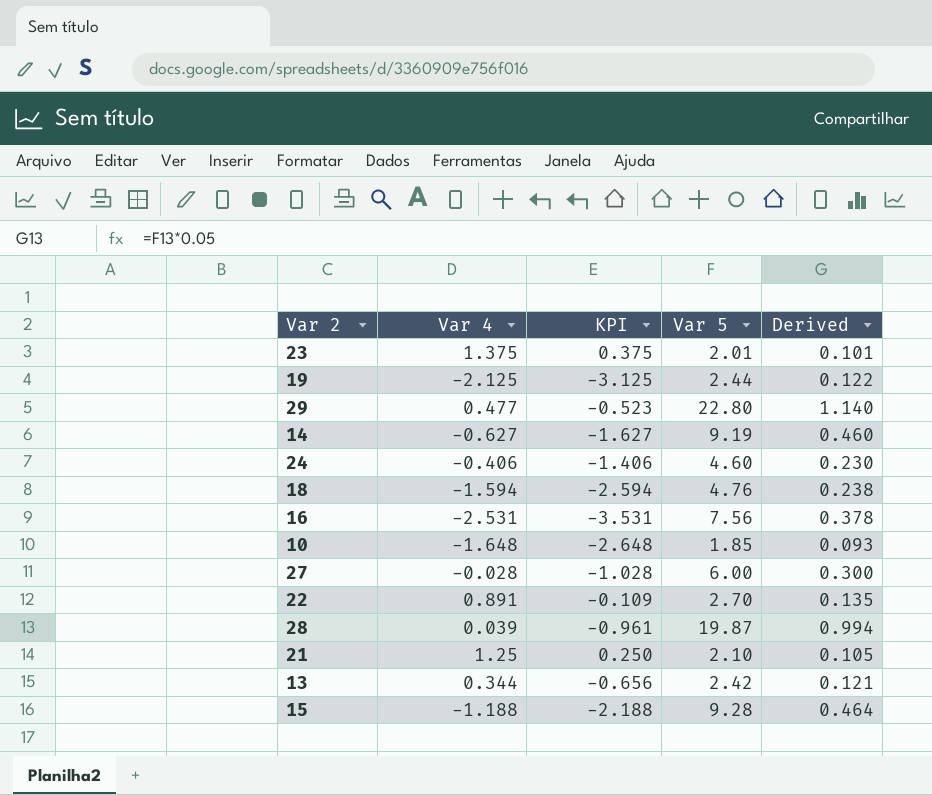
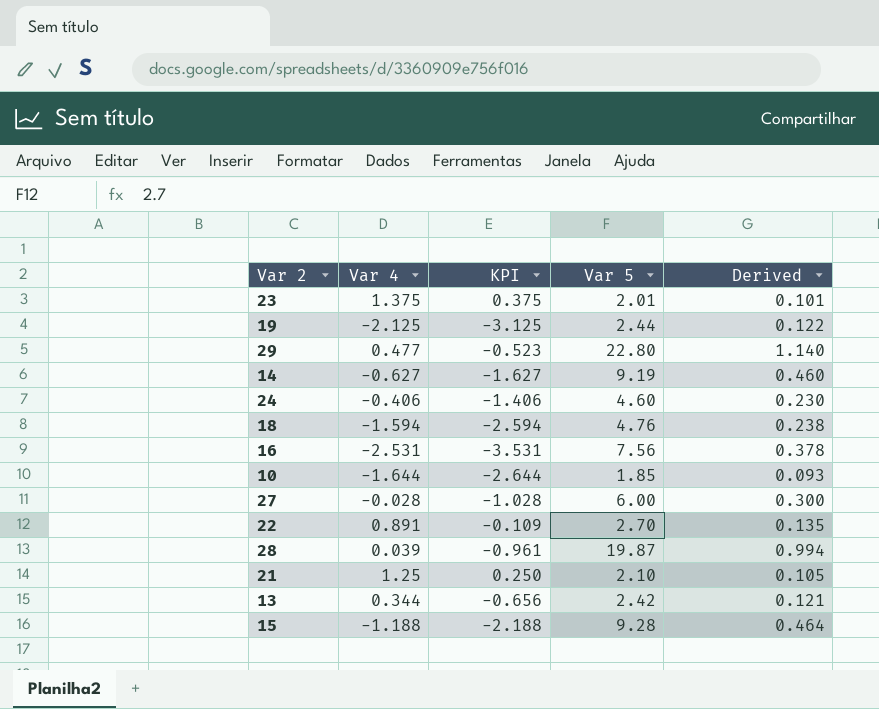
10 | Var 4: -1.648 -> -1.644
10 | KPI: -2.648 -> -2.644

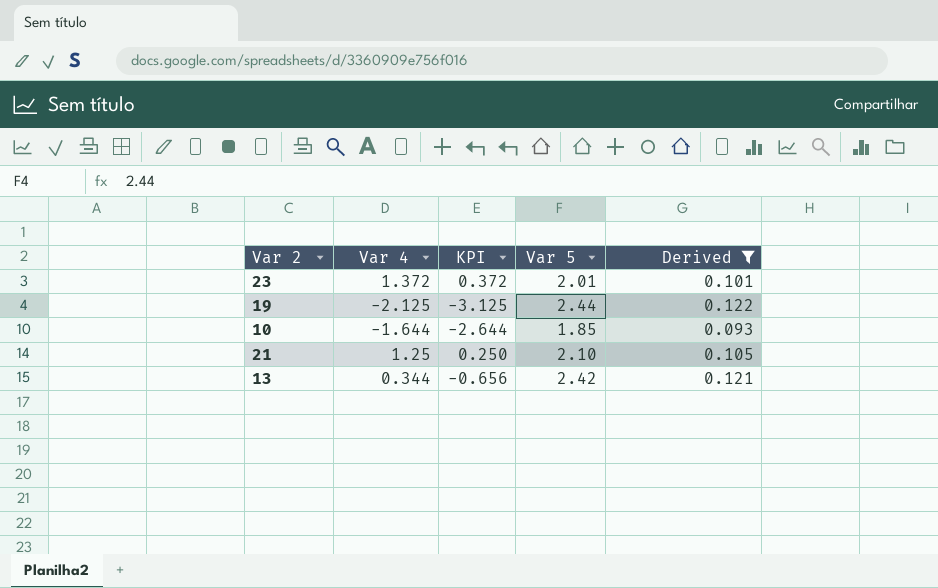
filter: none -> Derived <= 0.122
23 | Var 4: 1.375 -> 1.372
23 | KPI: 0.375 -> 0.372

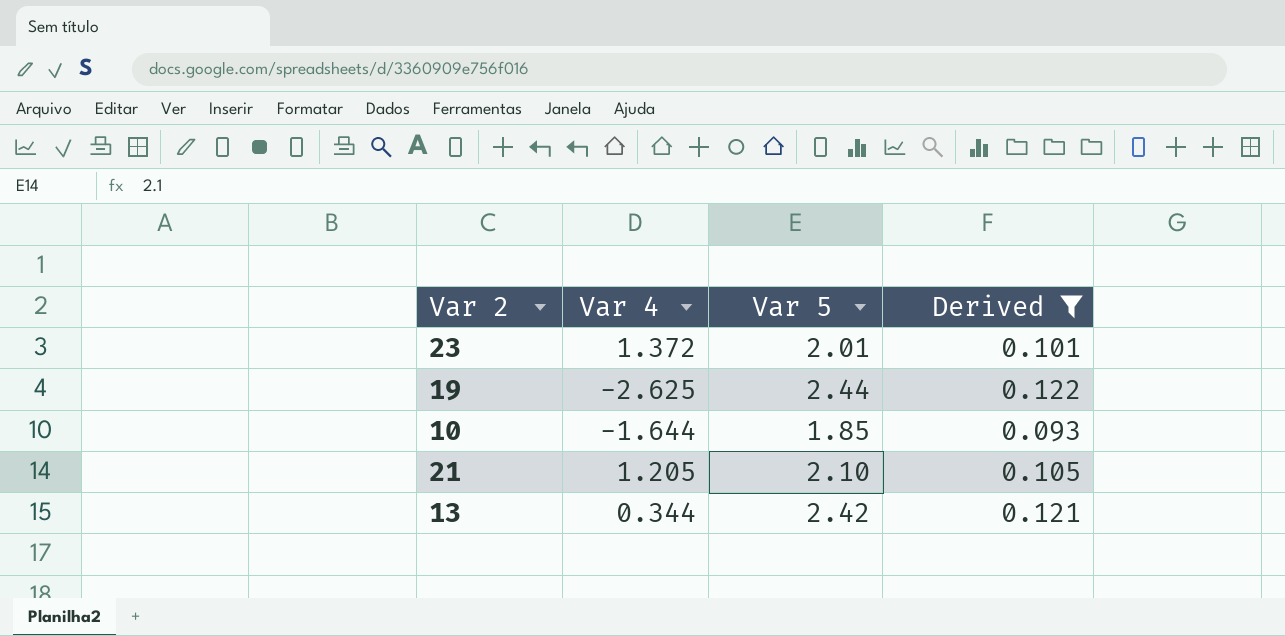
column KPI | formula: [Var 4] - 1 -> none
19 | Var 4: -2.125 -> -2.625
21 | Var 4: 1.25 -> 1.205

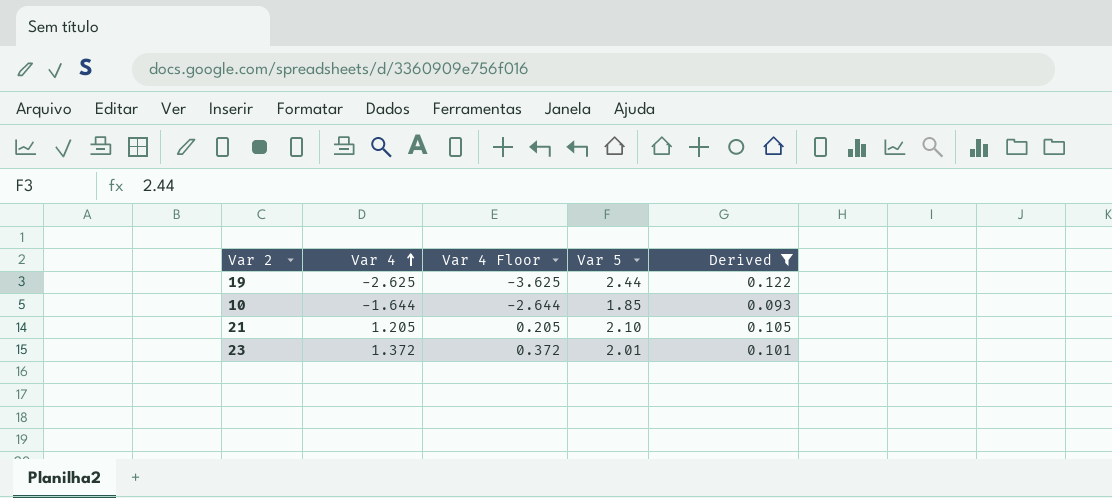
row order: none -> Var 4 ascending
column Var 4 Floor | formula: none -> [Var 4] - 1
row 13: 0.344 | 2.42 | 0.121 -> none

